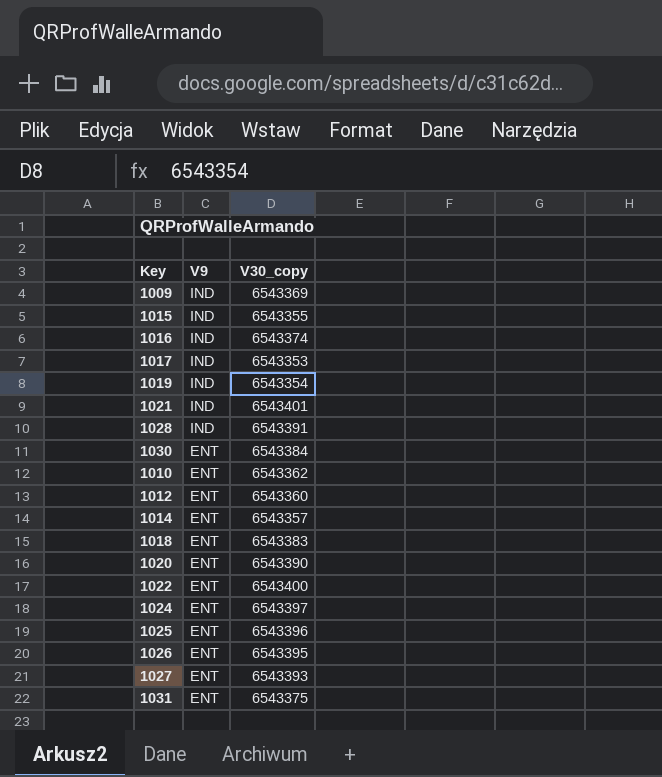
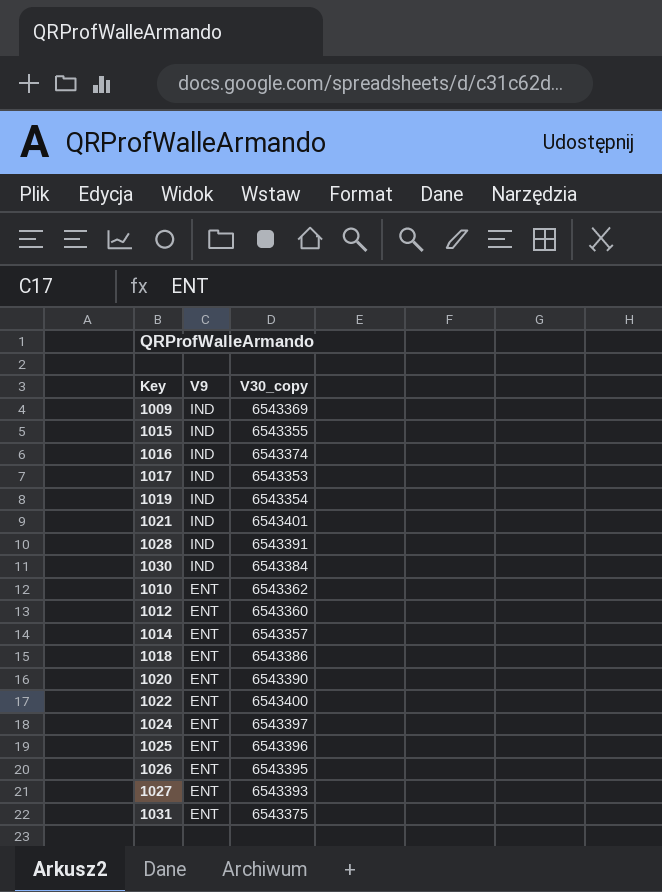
1030 | V9: ENT -> IND
1018 | V30_copy: 6543383 -> 6543386

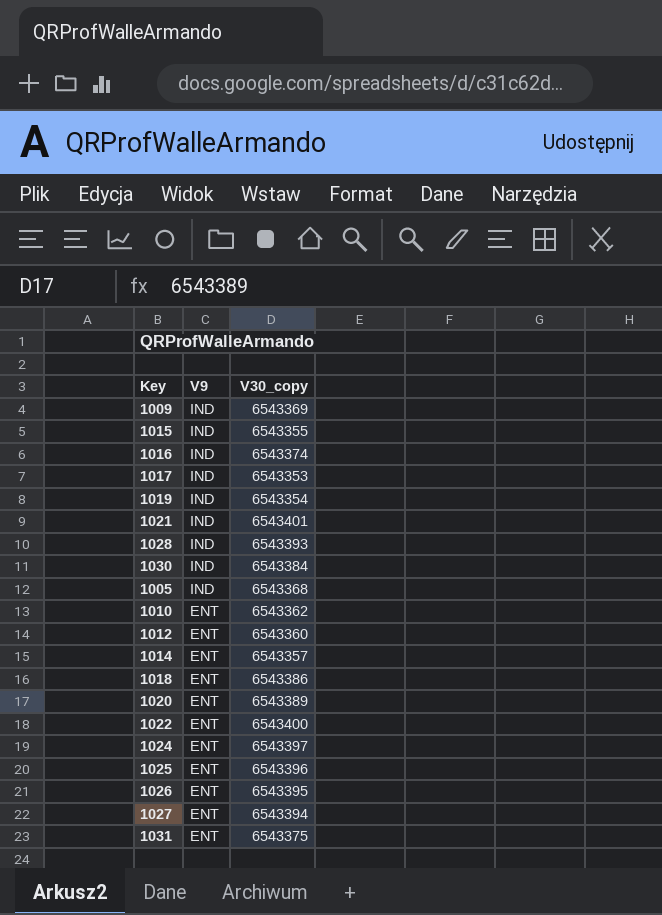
1028 | V30_copy: 6543391 -> 6543393
row 1005: none -> IND | 6543368
1020 | V30_copy: 6543390 -> 6543389
1027 | V30_copy: 6543393 -> 6543394

